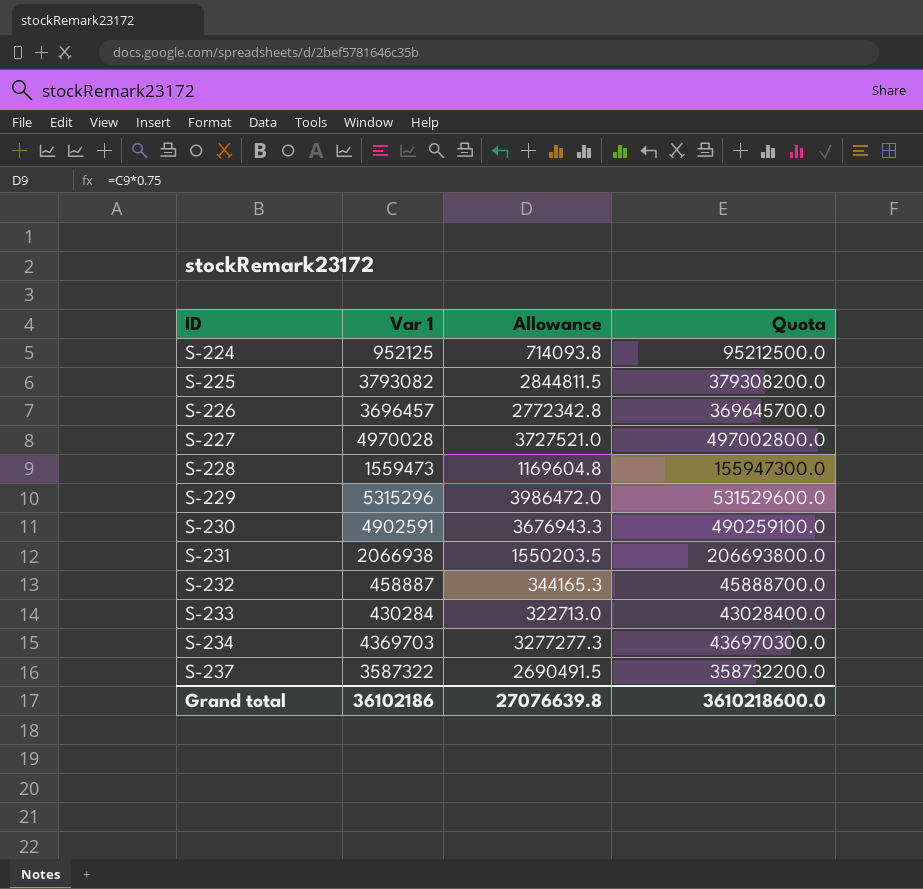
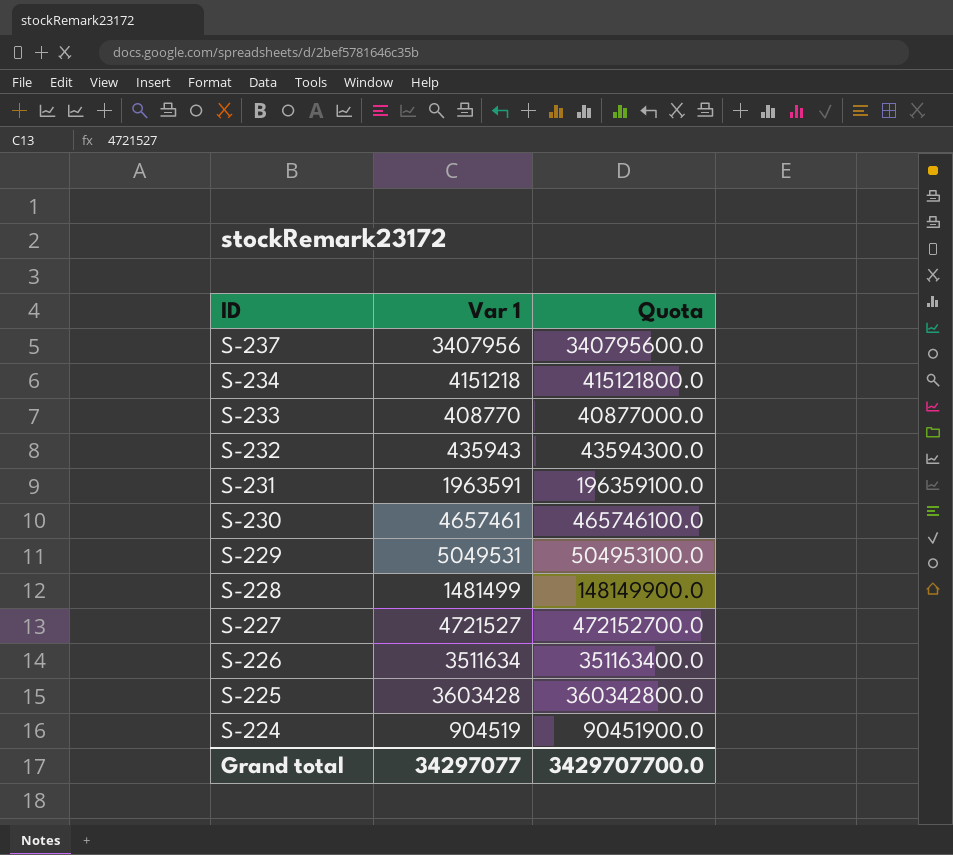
row order: ID ascending -> ID descending
column Allowance | formula: [Var 1] * 0.75 -> none
S-237 | Var 1: 3587322 -> 3407956
S-237 | Quota: 358732200.0 -> 340795600.0
S-234 | Var 1: 4369703 -> 4151218
S-234 | Quota: 436970300.0 -> 415121800.0
S-233 | Var 1: 430284 -> 408770
S-233 | Quota: 43028400.0 -> 40877000.0
S-232 | Var 1: 458887 -> 435943
S-232 | Quota: 45888700.0 -> 43594300.0
S-231 | Var 1: 2066938 -> 1963591
S-231 | Quota: 206693800.0 -> 196359100.0
S-230 | Var 1: 4902591 -> 4657461
S-230 | Quota: 490259100.0 -> 465746100.0
S-229 | Var 1: 5315296 -> 5049531
S-229 | Quota: 531529600.0 -> 504953100.0
S-228 | Var 1: 1559473 -> 1481499
S-228 | Quota: 155947300.0 -> 148149900.0
S-227 | Var 1: 4970028 -> 4721527
S-227 | Quota: 497002800.0 -> 472152700.0
S-226 | Var 1: 3696457 -> 3511634
S-226 | Quota: 369645700.0 -> 351163400.0
S-225 | Var 1: 3793082 -> 3603428
S-225 | Quota: 379308200.0 -> 360342800.0
S-224 | Var 1: 952125 -> 904519
S-224 | Quota: 95212500.0 -> 90451900.0
Grand total | Var 1: 36102186 -> 34297077
Grand total | Quota: 3610218600.0 -> 3429707700.0

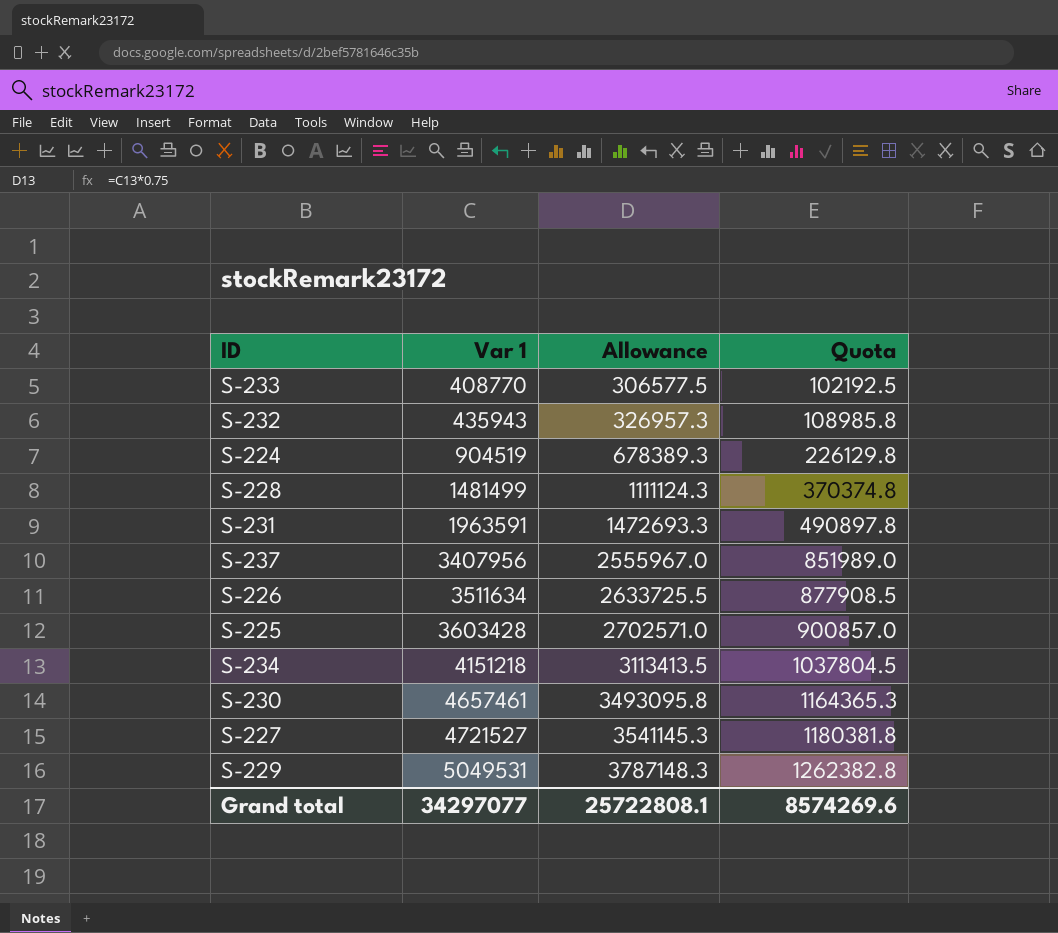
row order: ID descending -> Var 1 ascending
column Allowance | formula: none -> [Var 1] * 0.75
column Quota | formula: [Var 1] * 100 -> [Var 1] * 0.25
Grand total | Quota: 3429707700.0 -> 8574269.6

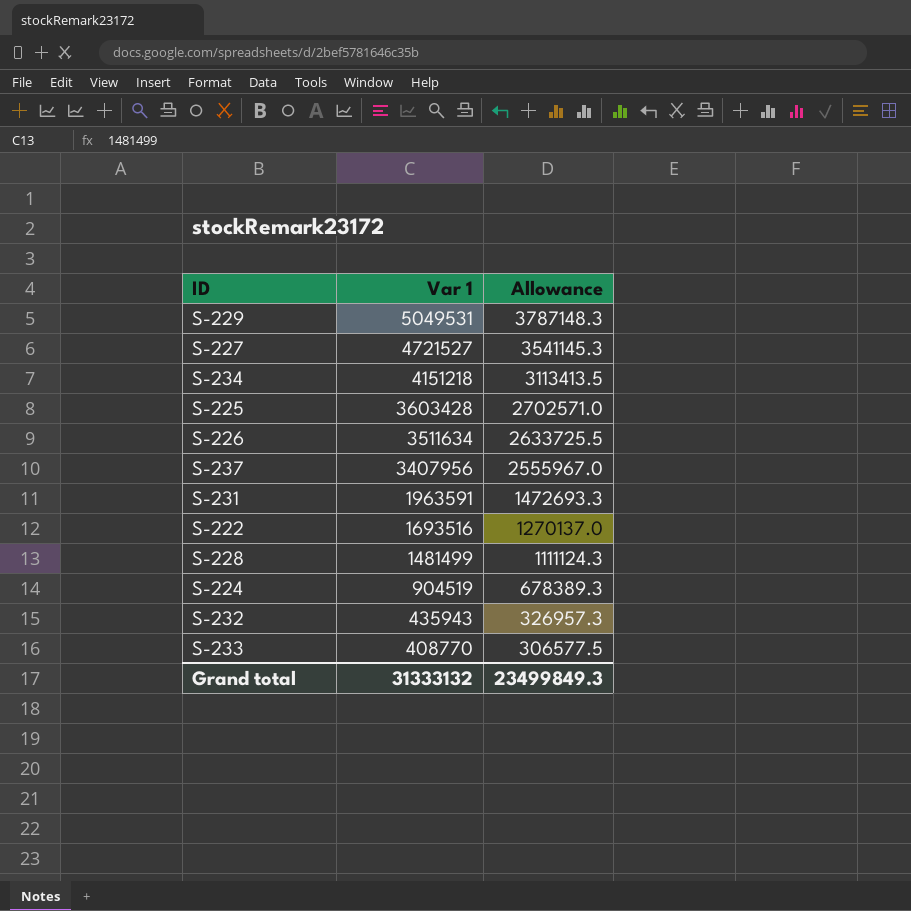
row order: Var 1 ascending -> Var 1 descending
column Quota | formula: [Var 1] * 0.25 -> none
row S-230: 4657461 | 3493095.8 | 1164365.3 -> none
row S-222: none -> 1693516 | 1270137.0
Grand total | Var 1: 34297077 -> 31333132
Grand total | Allowance: 25722808.1 -> 23499849.3

